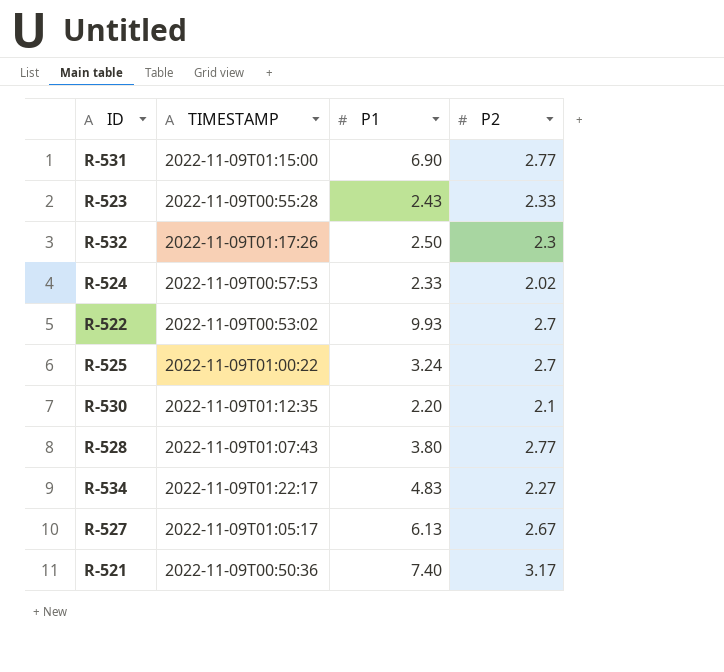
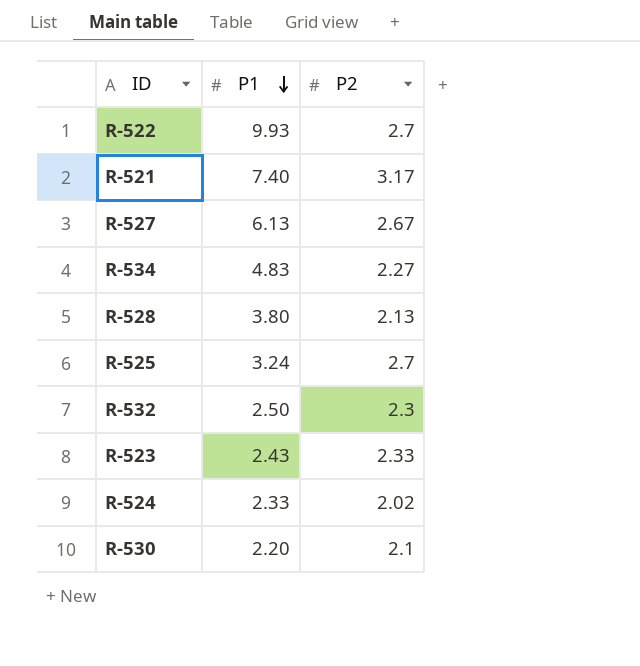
row order: none -> P1 descending
column TIMESTAMP | position: 2 -> none
row R-531: 2022-11-09T01:15:00 | 6.90 | 2.77 -> none
R-528 | P2: 2.77 -> 2.13

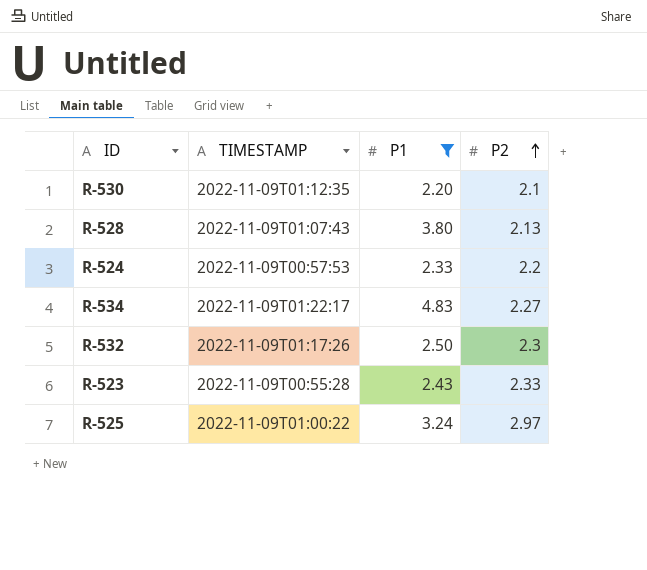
filter: none -> P1 <= 4.83
row order: P1 descending -> P2 ascending
column TIMESTAMP | position: none -> 2
R-524 | P2: 2.02 -> 2.2
R-525 | P2: 2.7 -> 2.97

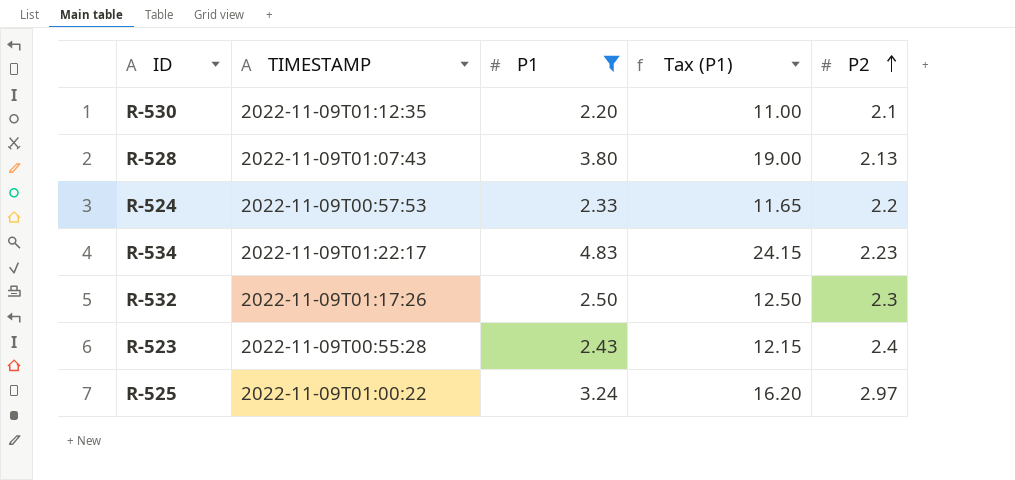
column Tax (P1) | formula: none -> [P1] * 5
R-534 | P2: 2.27 -> 2.23
R-523 | P2: 2.33 -> 2.4

